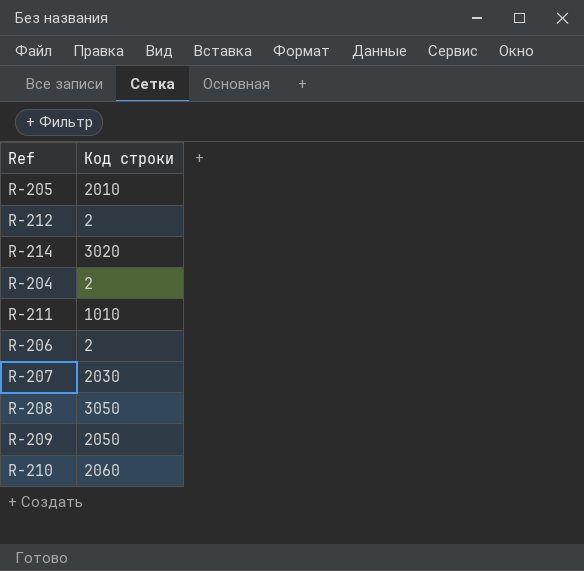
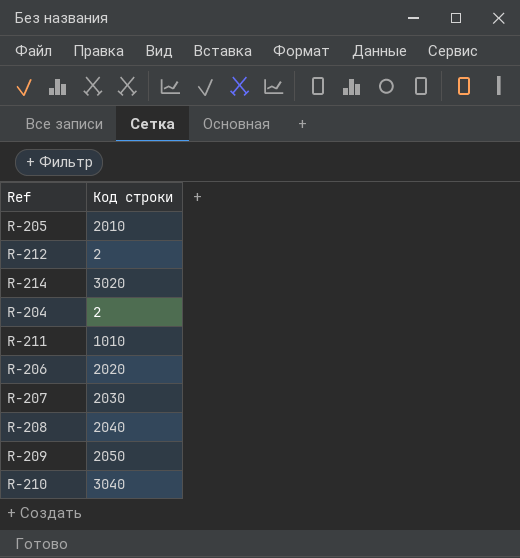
R-206 | Код строки: 2 -> 2020
R-208 | Код строки: 3050 -> 2040
R-210 | Код строки: 2060 -> 3040

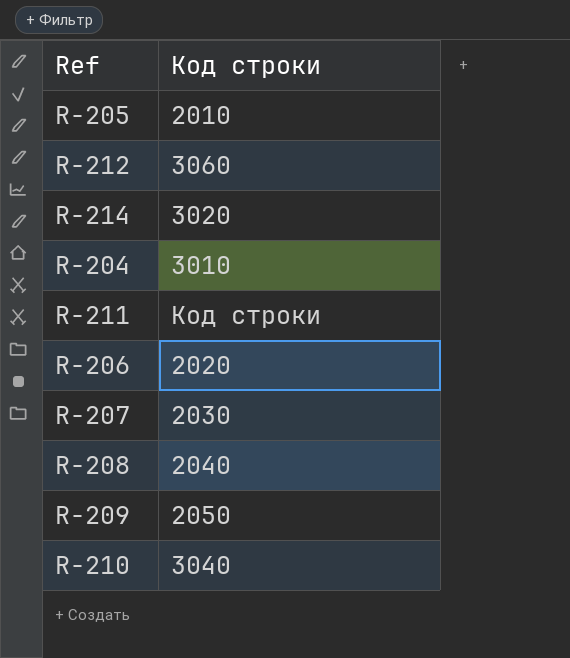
R-212 | Код строки: 2 -> 3060
R-204 | Код строки: 2 -> 3010
R-211 | Код строки: 1010 -> Код строки

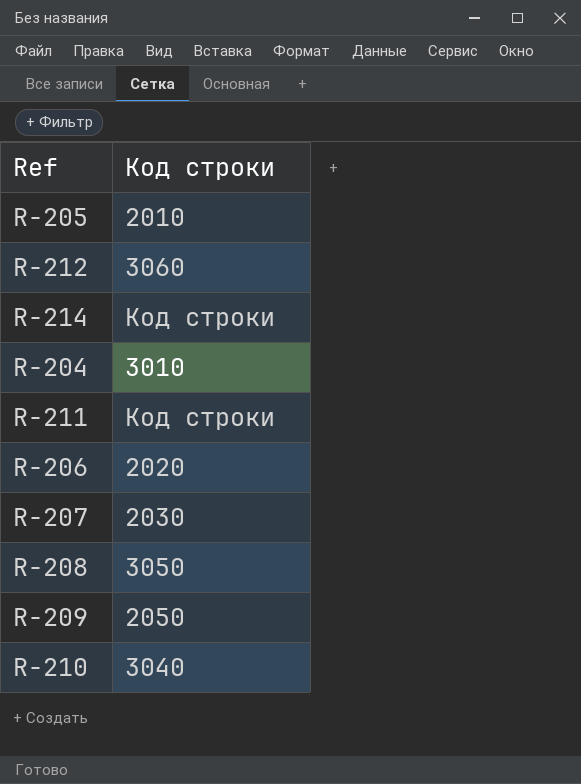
R-214 | Код строки: 3020 -> Код строки
R-208 | Код строки: 2040 -> 3050

